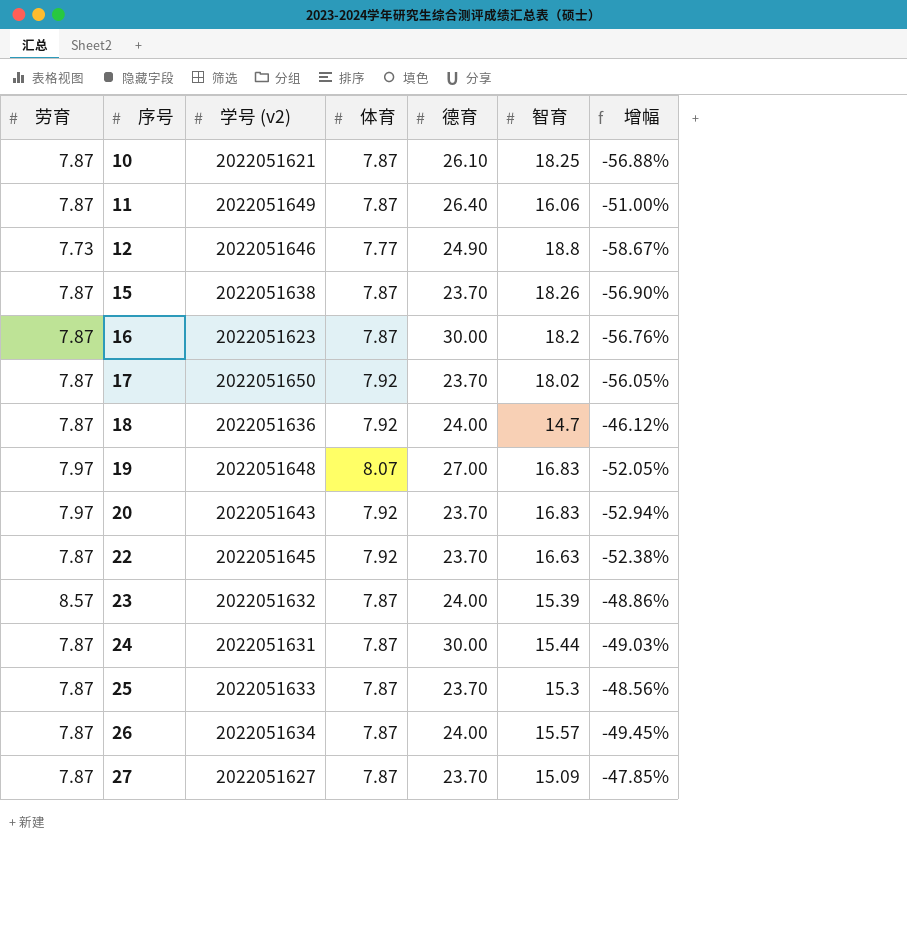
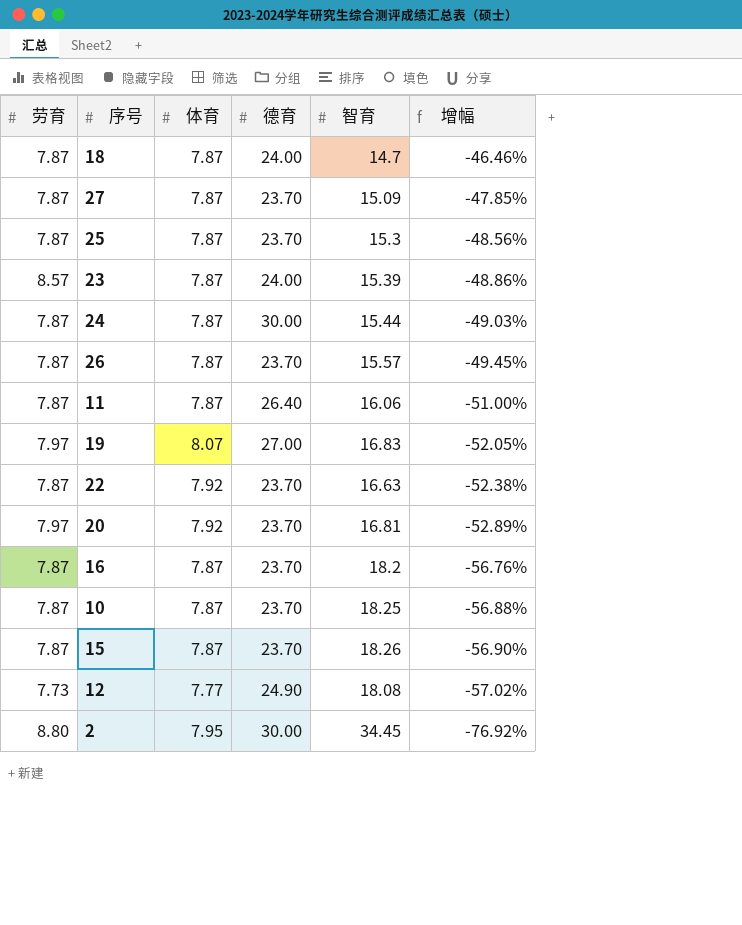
row order: 序号 ascending -> 增幅 descending
column 学号 (v2) | position: 3 -> none
row 17: 7.87 | 2022051650 | 7.92 | 23.70 | 18.02 | -56.05% -> none
18 | 体育: 7.92 -> 7.87
18 | 增幅: -46.12% -> -46.46%
26 | 德育: 24.00 -> 23.70
20 | 智育: 16.83 -> 16.81
20 | 增幅: -52.94% -> -52.89%
16 | 德育: 30.00 -> 23.70
10 | 德育: 26.10 -> 23.70
12 | 智育: 18.8 -> 18.08
12 | 增幅: -58.67% -> -57.02%
row 2: none -> 8.80 | 7.95 | 30.00 | 34.45 | -76.92%

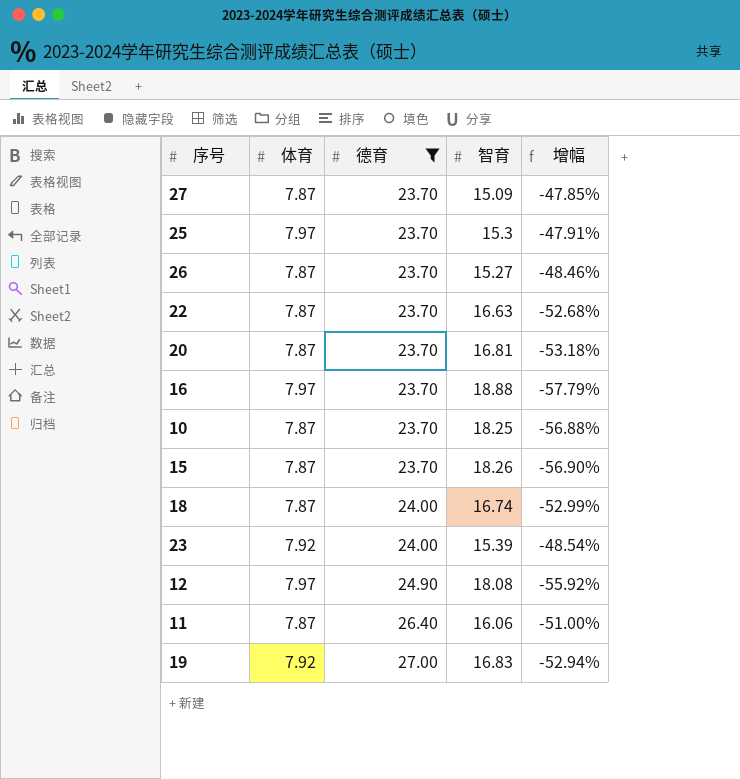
filter: none -> 德育 != 30.00
row order: 增幅 descending -> 德育 ascending
column 劳育 | position: 1 -> none
25 | 体育: 7.87 -> 7.97
25 | 增幅: -48.56% -> -47.91%
26 | 智育: 15.57 -> 15.27
26 | 增幅: -49.45% -> -48.46%
22 | 体育: 7.92 -> 7.87
22 | 增幅: -52.38% -> -52.68%
20 | 体育: 7.92 -> 7.87
20 | 增幅: -52.89% -> -53.18%
16 | 体育: 7.87 -> 7.97
16 | 智育: 18.2 -> 18.88
16 | 增幅: -56.76% -> -57.79%
18 | 智育: 14.7 -> 16.74
18 | 增幅: -46.46% -> -52.99%
23 | 体育: 7.87 -> 7.92
23 | 增幅: -48.86% -> -48.54%
12 | 体育: 7.77 -> 7.97
12 | 增幅: -57.02% -> -55.92%
19 | 体育: 8.07 -> 7.92
19 | 增幅: -52.05% -> -52.94%

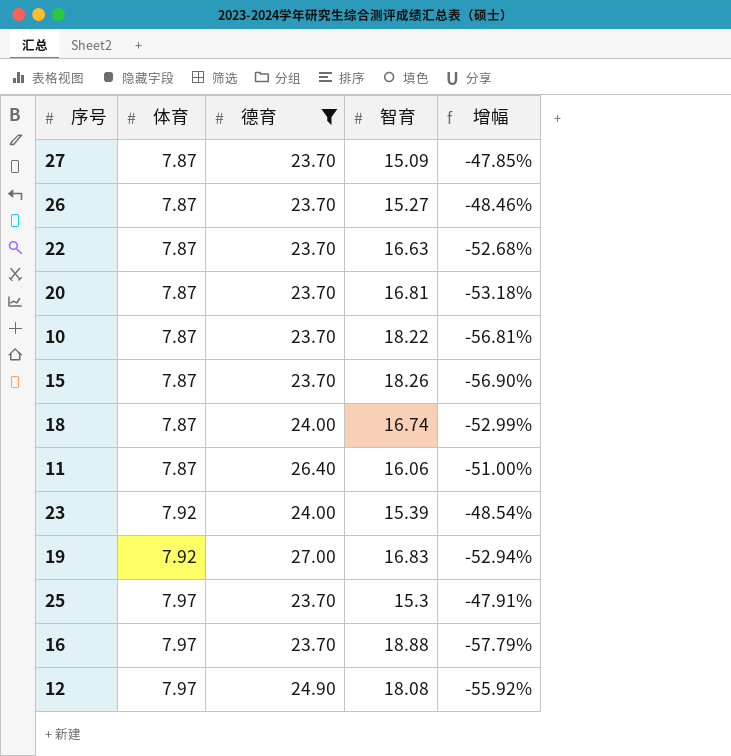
row order: 德育 ascending -> 体育 ascending
10 | 智育: 18.25 -> 18.22
10 | 增幅: -56.88% -> -56.81%

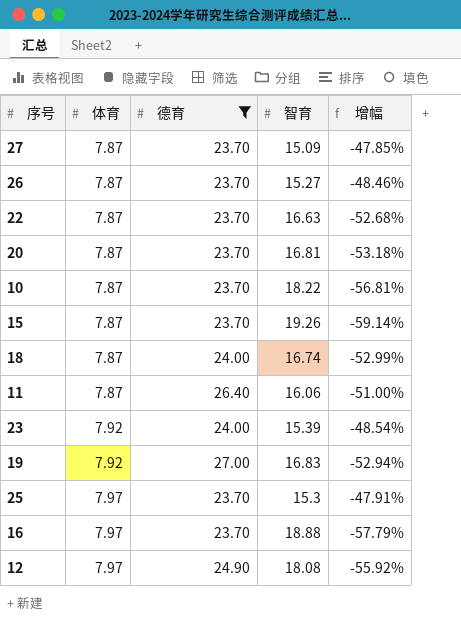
15 | 智育: 18.26 -> 19.26
15 | 增幅: -56.90% -> -59.14%

